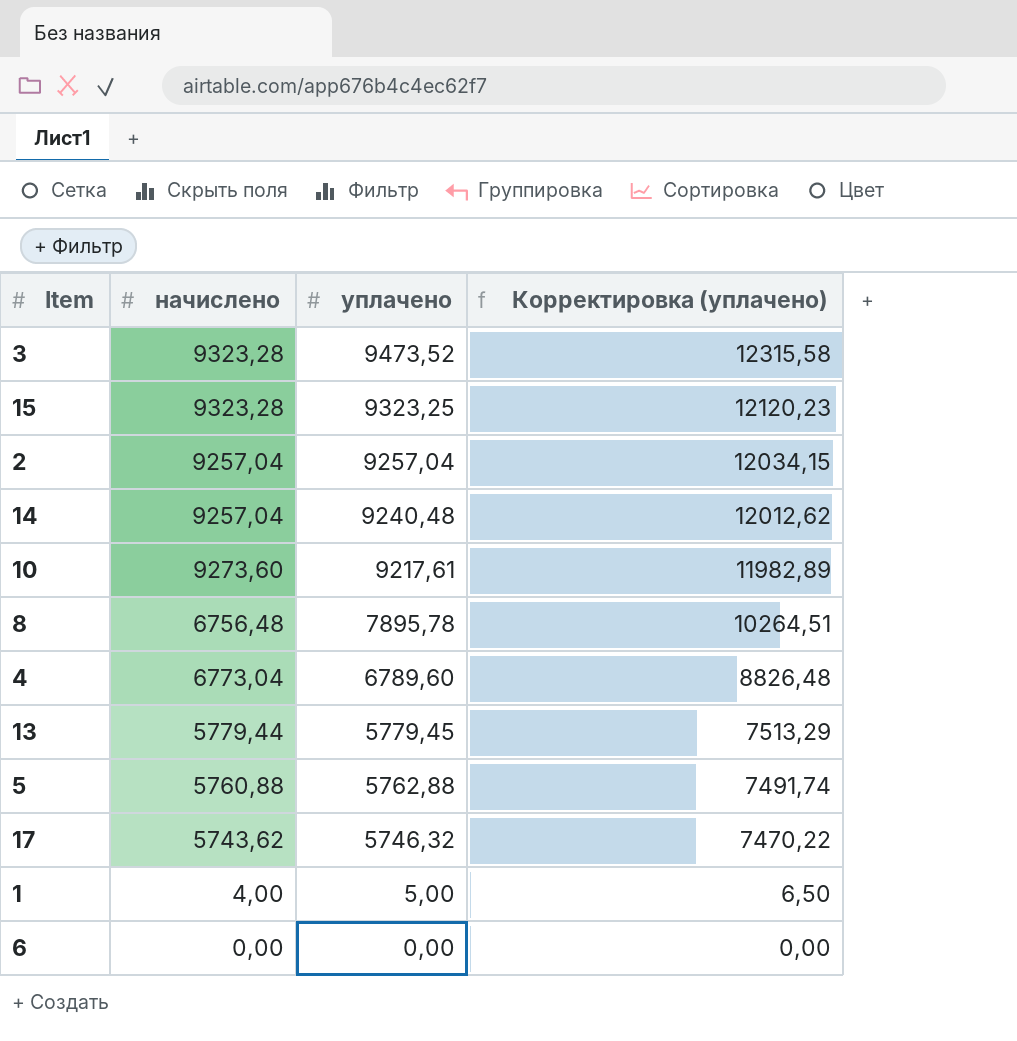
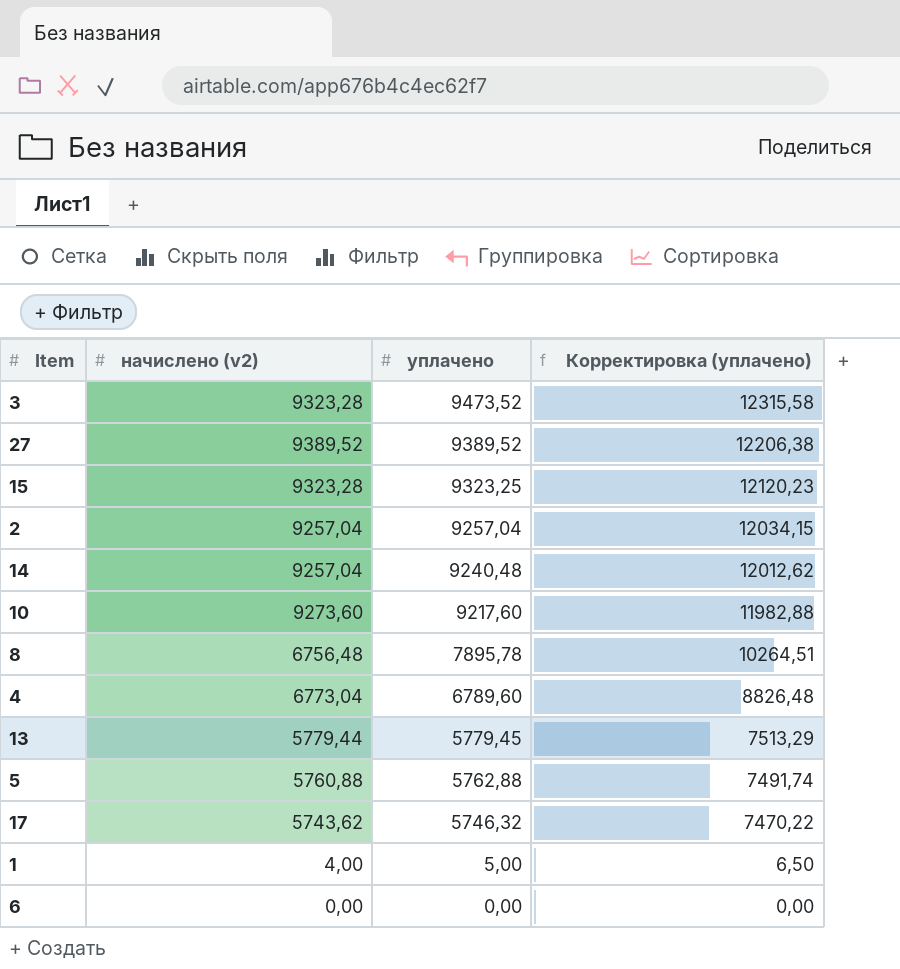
column name: начислено -> начислено (v2)
row 27: none -> 9389,52 | 9389,52 | 12206,38
10 | уплачено: 9217,61 -> 9217,60
10 | Корректировка (уплачено): 11982,89 -> 11982,88

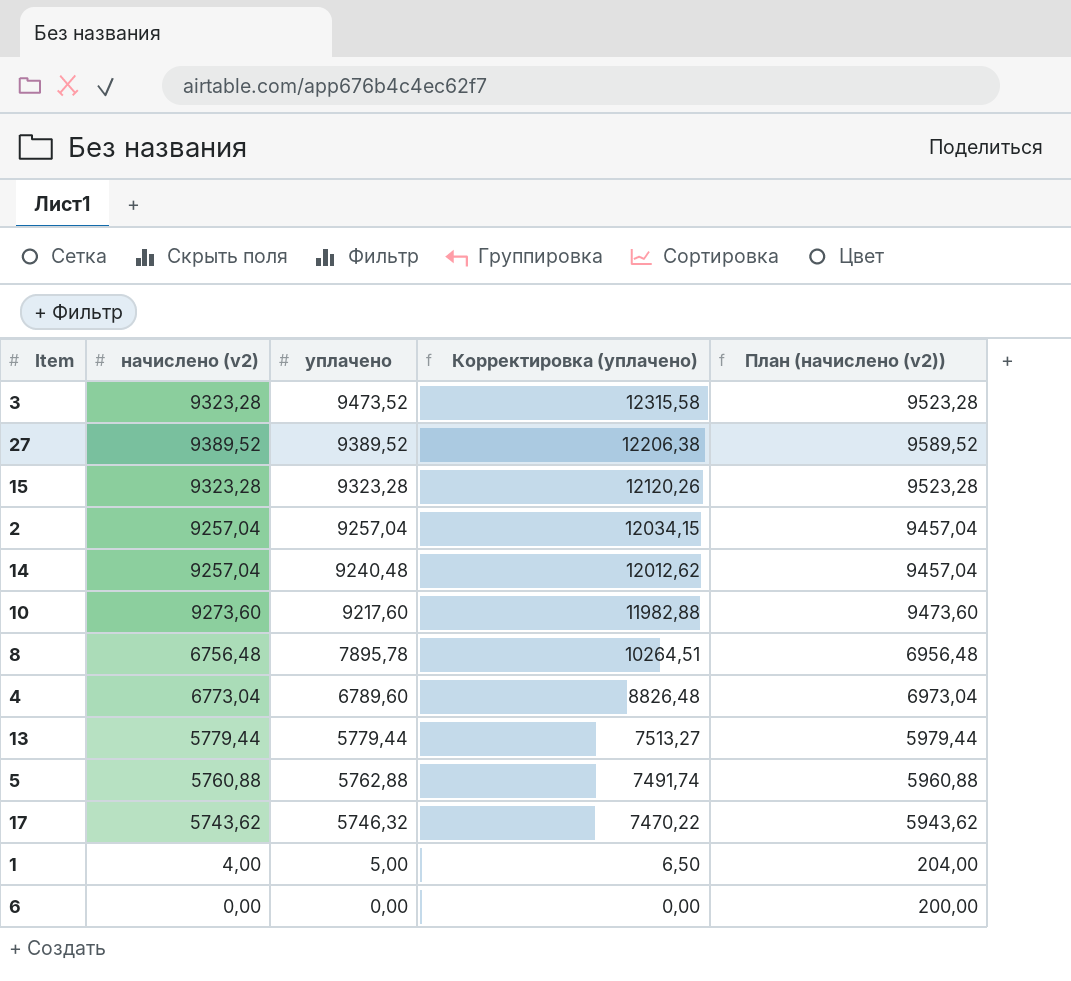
column План (начислено (v2)) | formula: none -> [начислено (v2)] + 200
15 | уплачено: 9323,25 -> 9323,28
15 | Корректировка (уплачено): 12120,23 -> 12120,26
13 | уплачено: 5779,45 -> 5779,44
13 | Корректировка (уплачено): 7513,29 -> 7513,27

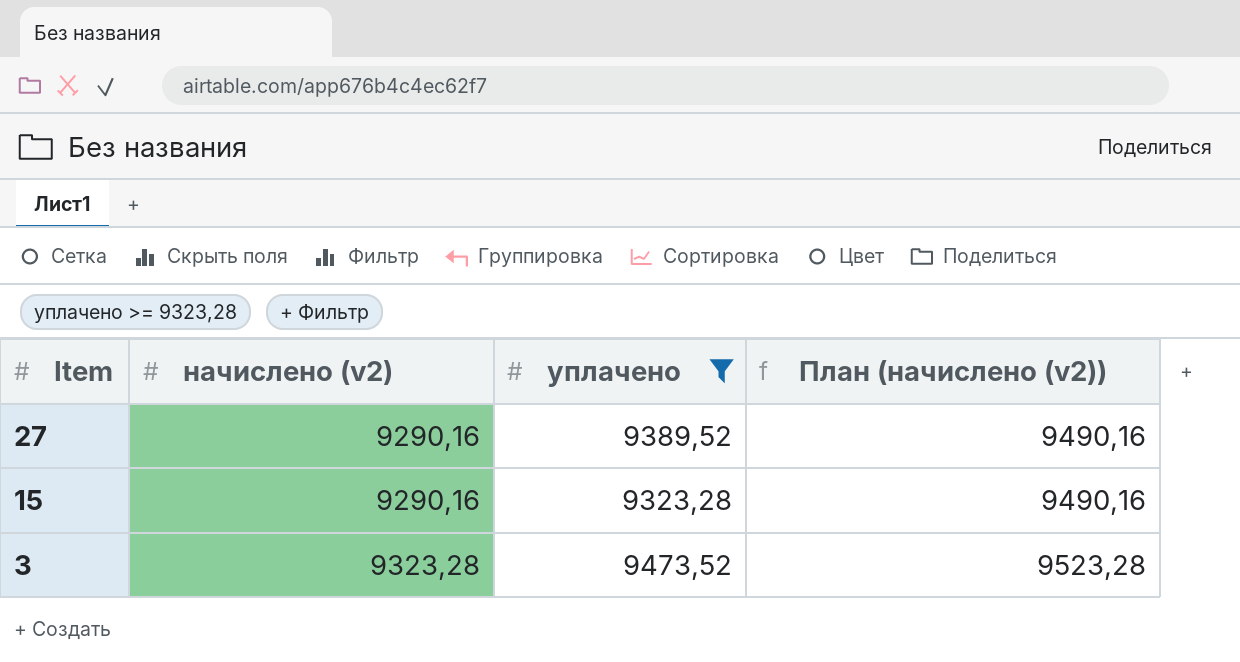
filter: none -> уплачено >= 9323,28
row order: уплачено descending -> Item descending
column Корректировка (уплачено) | formula: [уплачено] * 1,3 -> none
27 | начислено (v2): 9389,52 -> 9290,16
27 | План (начислено (v2)): 9589,52 -> 9490,16
15 | начислено (v2): 9323,28 -> 9290,16
15 | План (начислено (v2)): 9523,28 -> 9490,16

